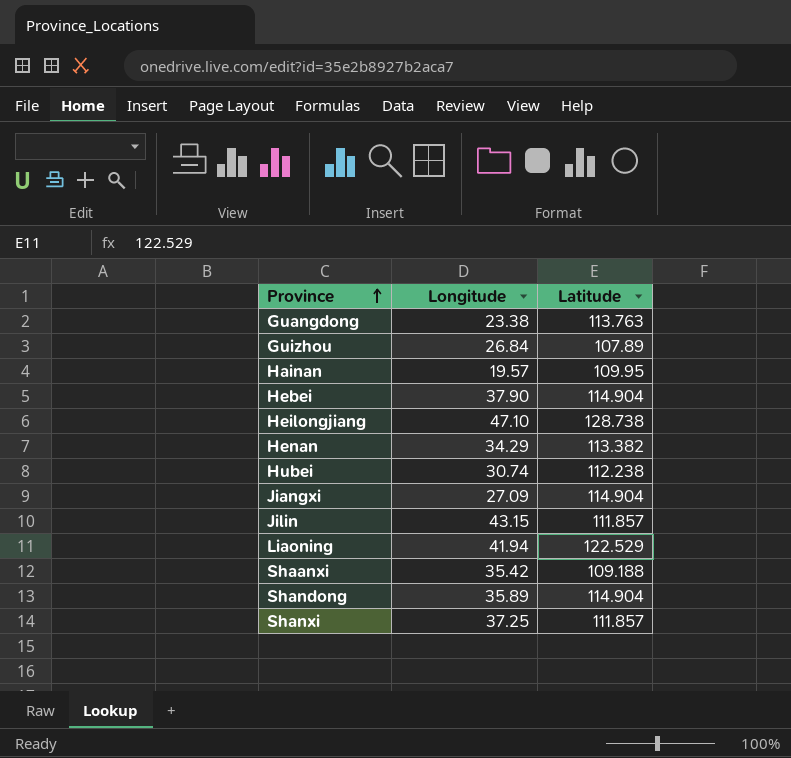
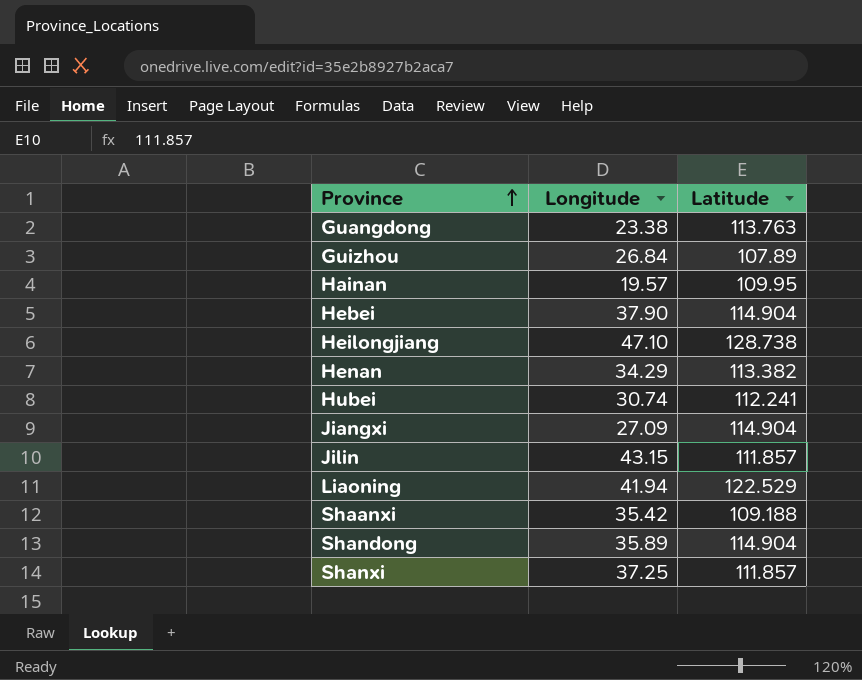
Hubei | Latitude: 112.238 -> 112.241

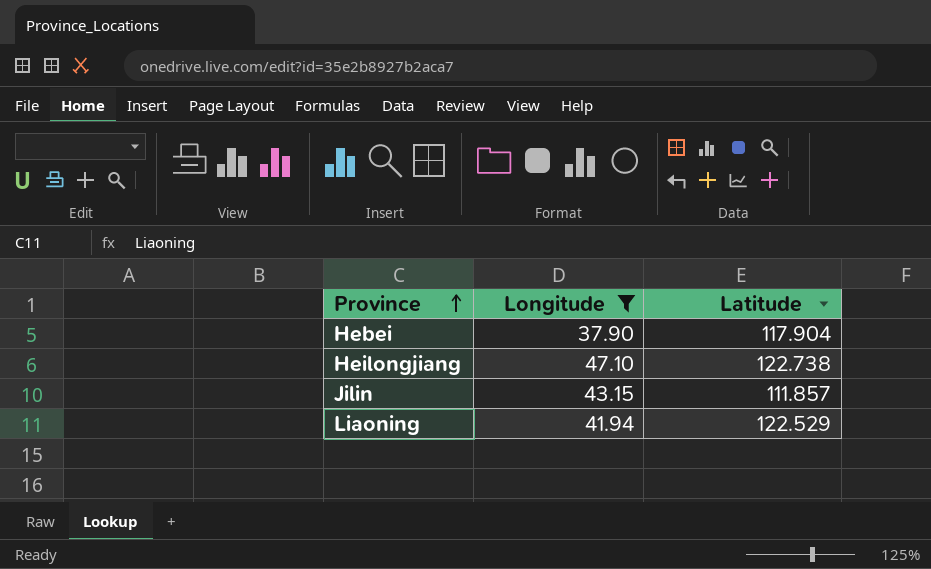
filter: none -> Longitude >= 37.90
Hebei | Latitude: 114.904 -> 117.904
Heilongjiang | Latitude: 128.738 -> 122.738

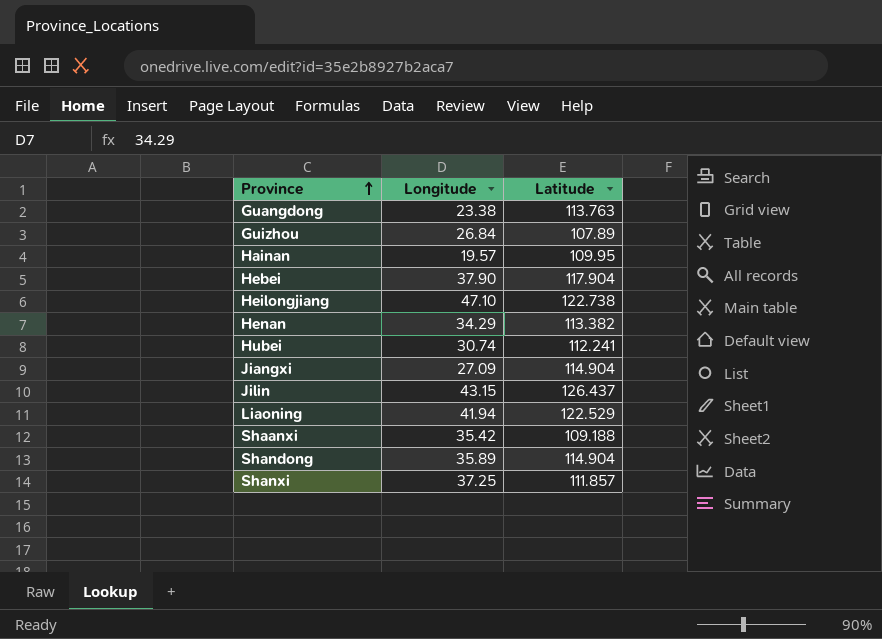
filter: Longitude >= 37.90 -> none
Jilin | Latitude: 111.857 -> 126.437

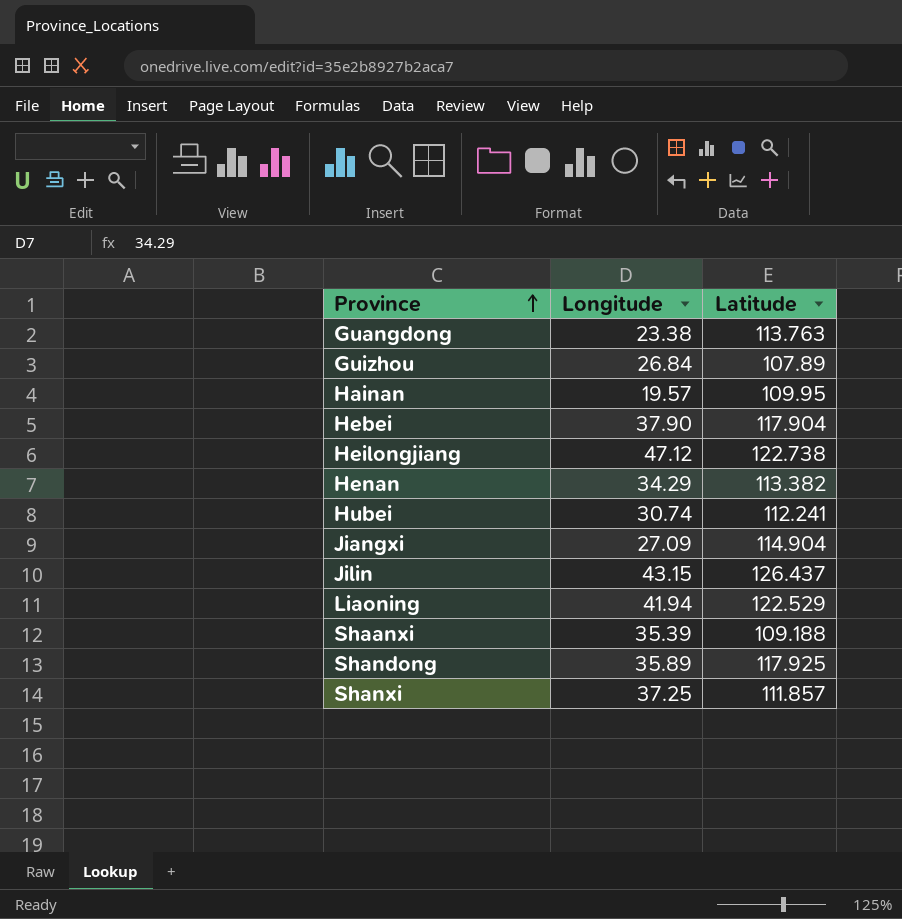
Heilongjiang | Longitude: 47.10 -> 47.12
Shaanxi | Longitude: 35.42 -> 35.39
Shandong | Latitude: 114.904 -> 117.925

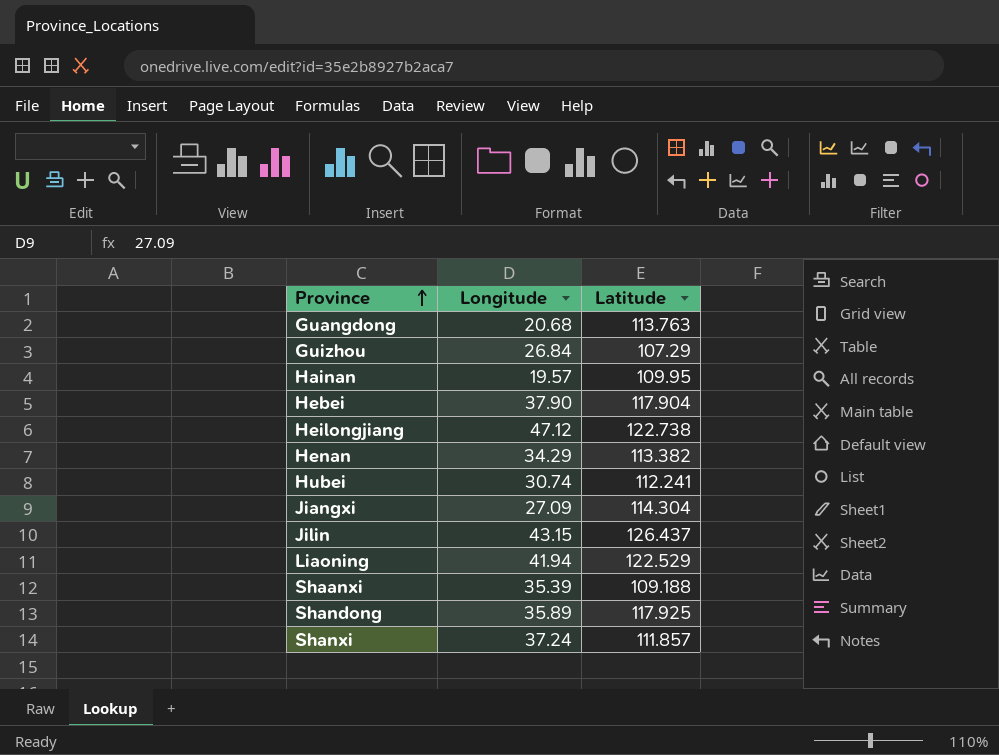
Guangdong | Longitude: 23.38 -> 20.68
Guizhou | Latitude: 107.89 -> 107.29
Jiangxi | Latitude: 114.904 -> 114.304
Shanxi | Longitude: 37.25 -> 37.24

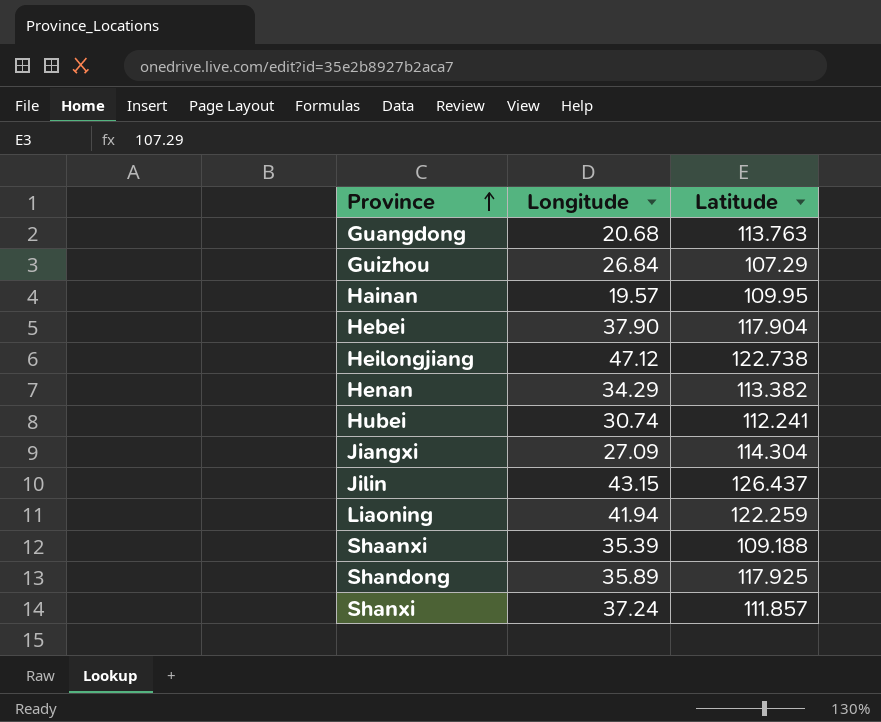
Liaoning | Latitude: 122.529 -> 122.259

